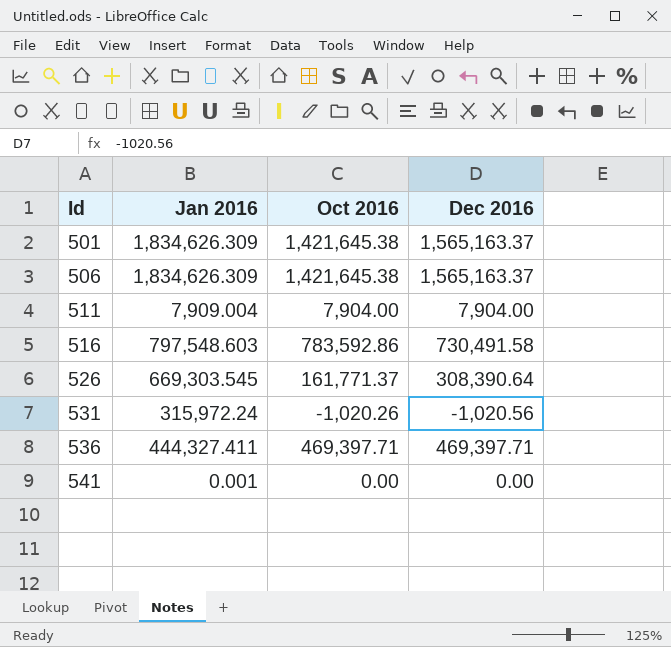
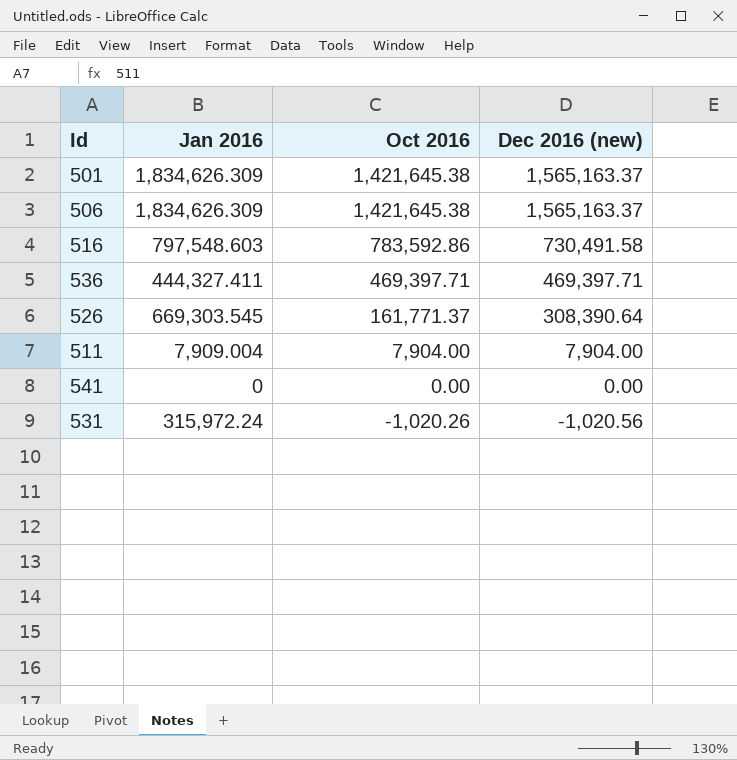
row order: Id ascending -> Oct 2016 descending
column name: Dec 2016 -> Dec 2016 (new)
541 | Jan 2016: 0.001 -> 0

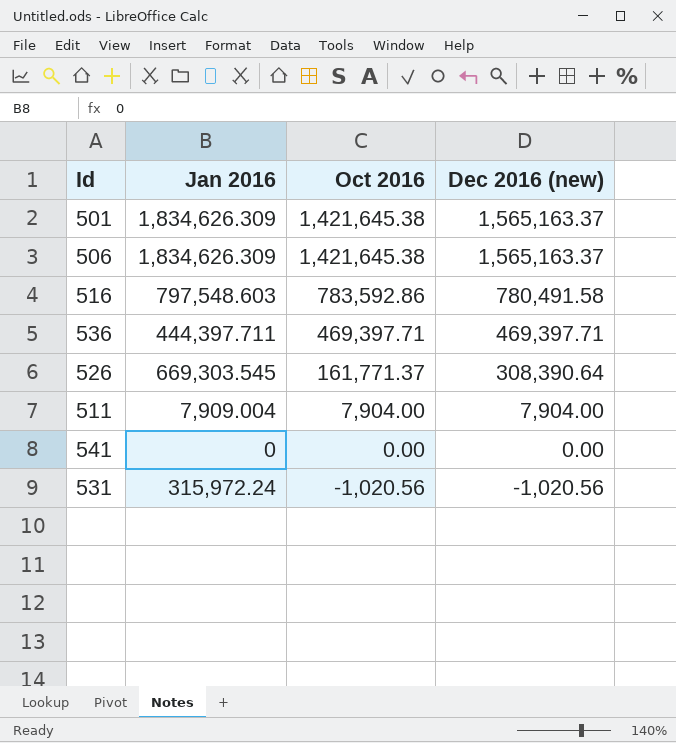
516 | Dec 2016 (new): 730,491.58 -> 780,491.58
536 | Jan 2016: 444,327.411 -> 444,397.711
531 | Oct 2016: -1,020.26 -> -1,020.56

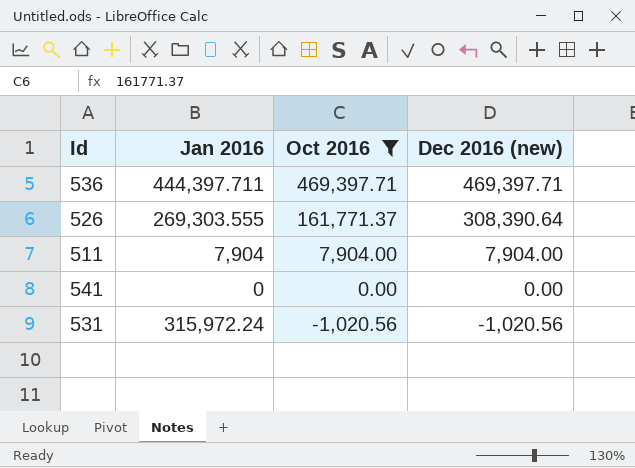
filter: none -> Oct 2016 <= 469,397.71
526 | Jan 2016: 669,303.545 -> 269,303.555
511 | Jan 2016: 7,909.004 -> 7,904

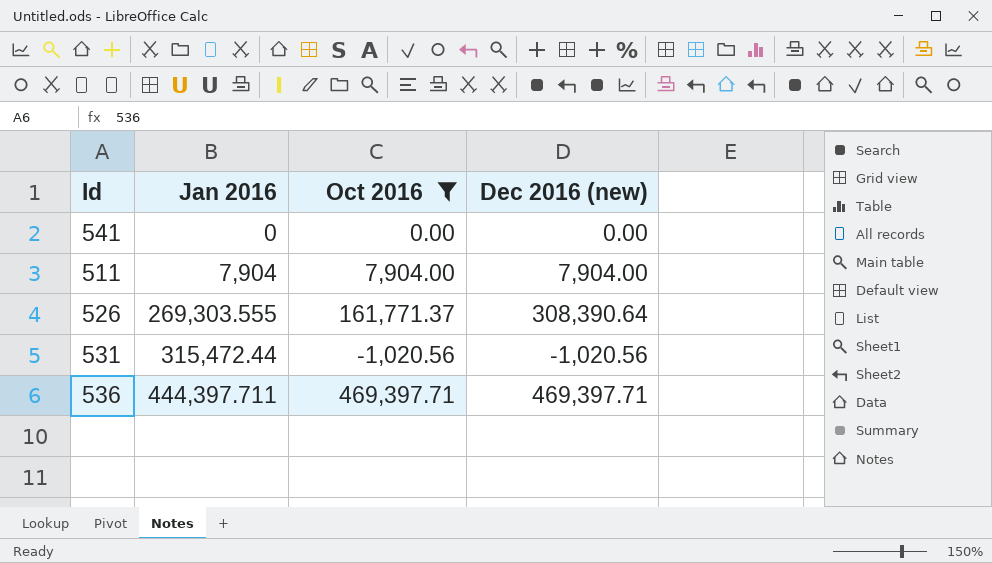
row order: Oct 2016 descending -> Jan 2016 ascending
531 | Jan 2016: 315,972.24 -> 315,472.44

